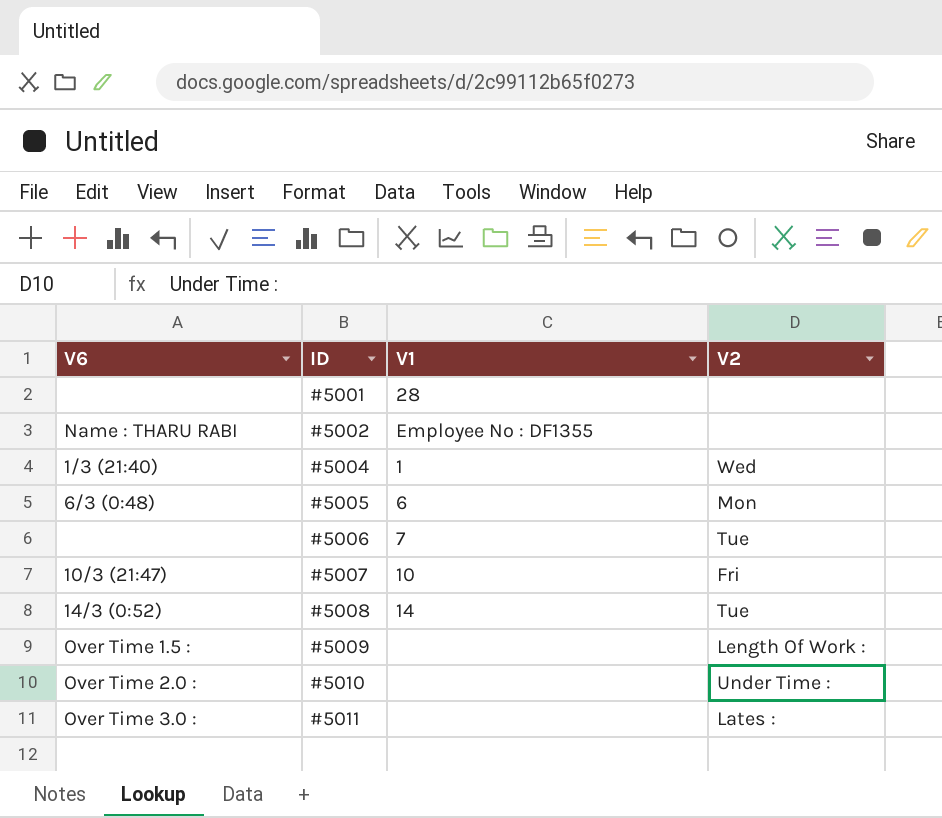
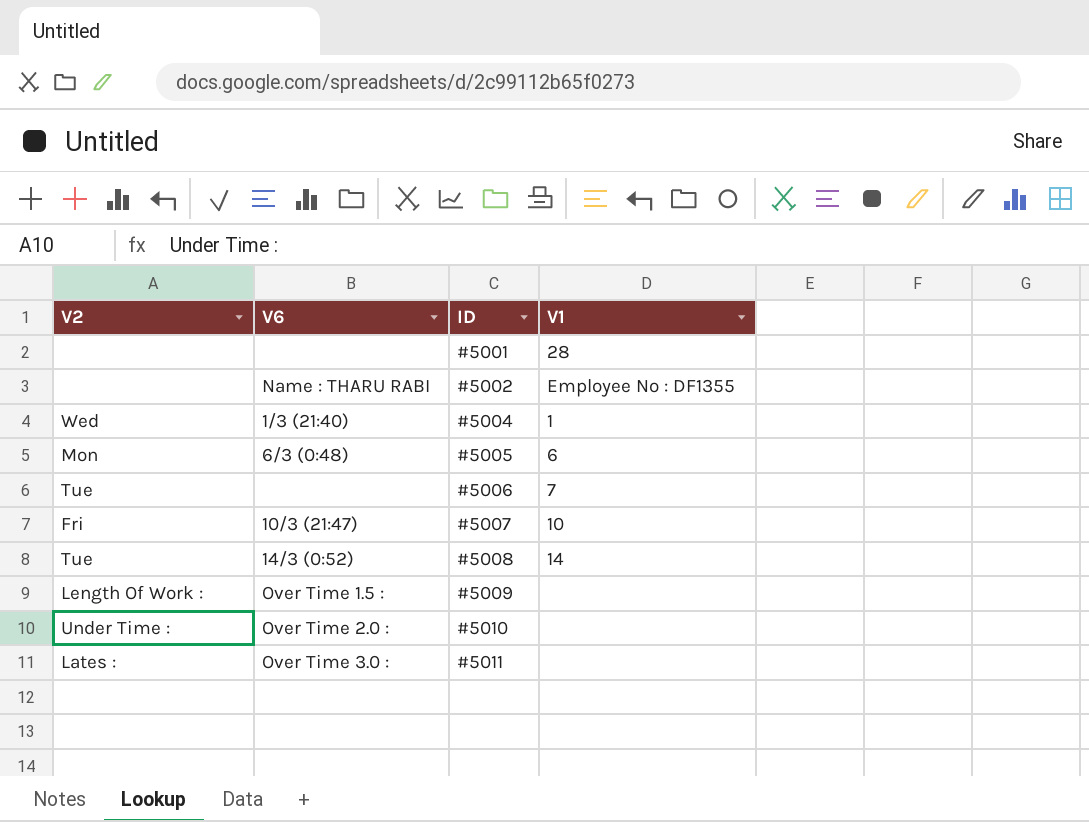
column V2 | position: 4 -> 1

